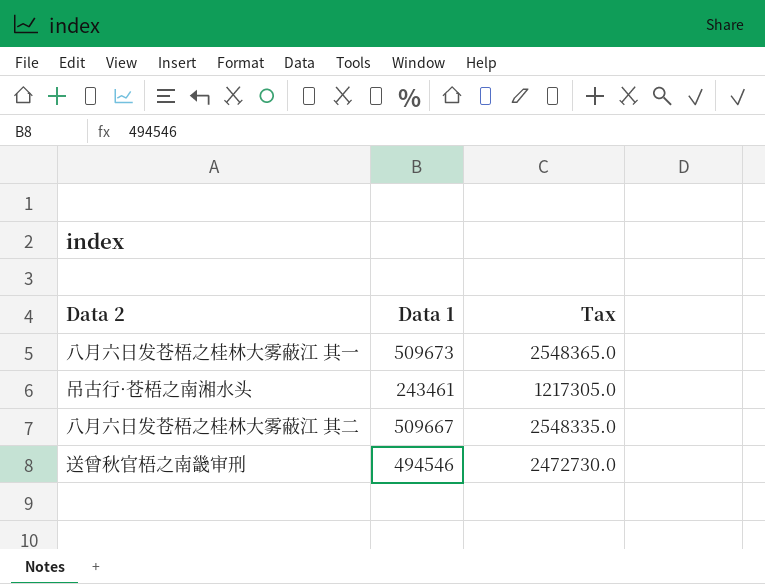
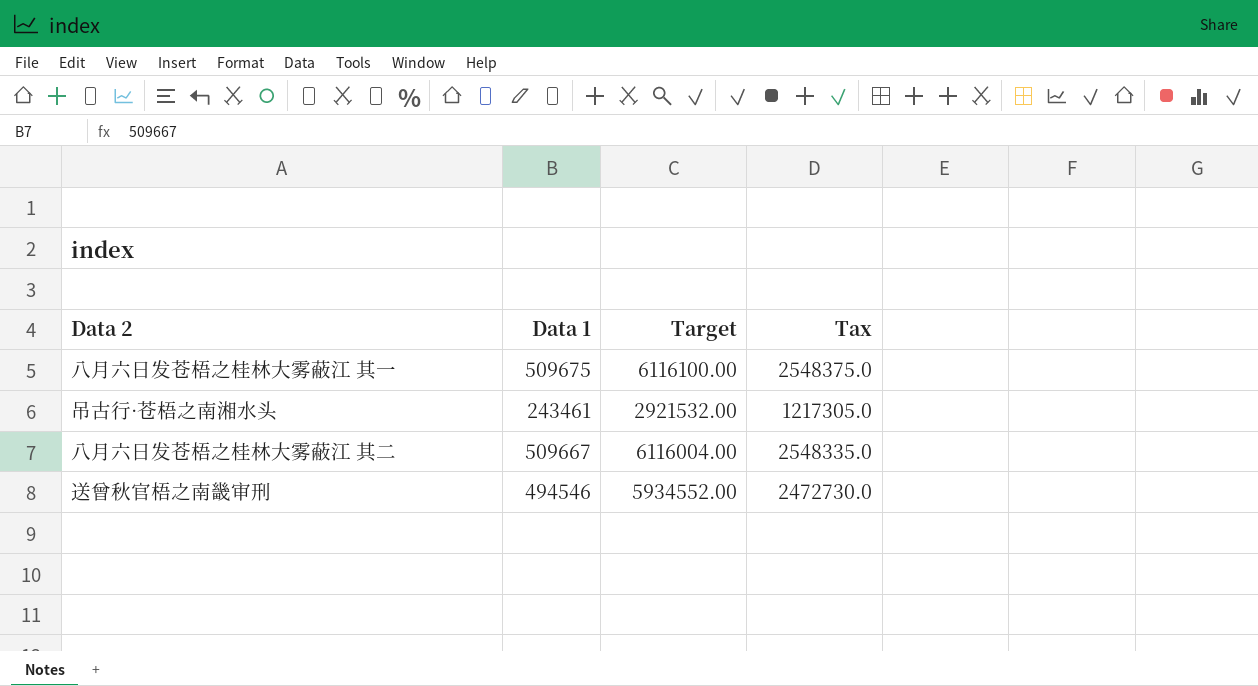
column Target | formula: none -> [Data 1] * 12
八月六日发苍梧之桂林大雾蔽江 其一 | Data 1: 509673 -> 509675
八月六日发苍梧之桂林大雾蔽江 其一 | Tax: 2548365.0 -> 2548375.0

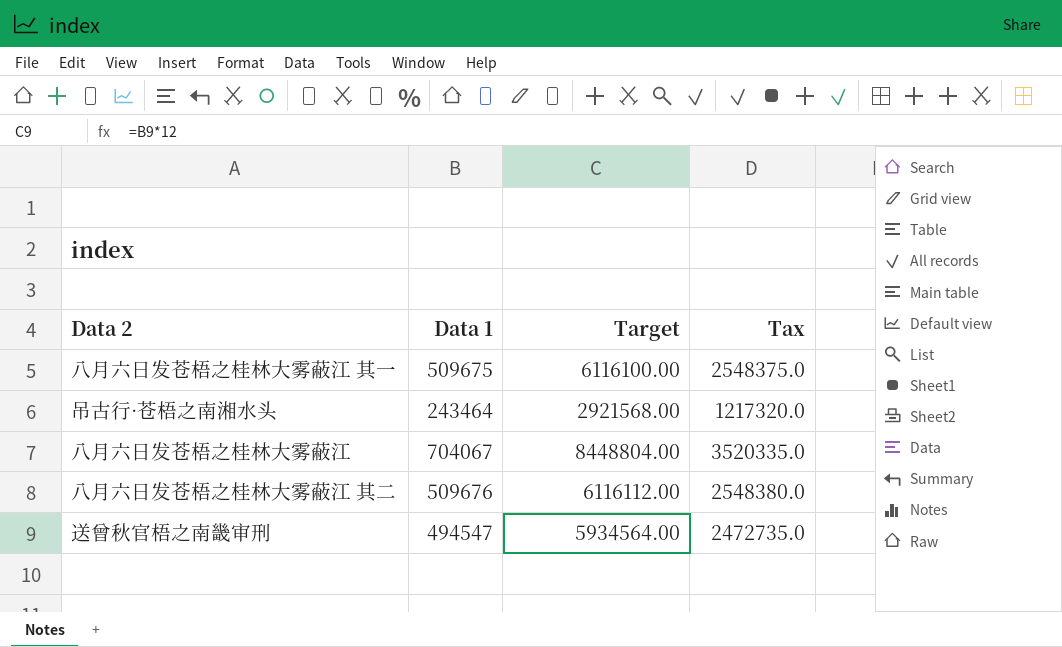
吊古行·苍梧之南湘水头 | Data 1: 243461 -> 243464
吊古行·苍梧之南湘水头 | Target: 2921532.00 -> 2921568.00
吊古行·苍梧之南湘水头 | Tax: 1217305.0 -> 1217320.0
row 八月六日发苍梧之桂林大雾蔽江: none -> 704067 | 8448804.00 | 3520335.0
八月六日发苍梧之桂林大雾蔽江 其二 | Data 1: 509667 -> 509676
八月六日发苍梧之桂林大雾蔽江 其二 | Target: 6116004.00 -> 6116112.00
八月六日发苍梧之桂林大雾蔽江 其二 | Tax: 2548335.0 -> 2548380.0
送曾秋官梧之南畿审刑 | Data 1: 494546 -> 494547
送曾秋官梧之南畿审刑 | Target: 5934552.00 -> 5934564.00
送曾秋官梧之南畿审刑 | Tax: 2472730.0 -> 2472735.0

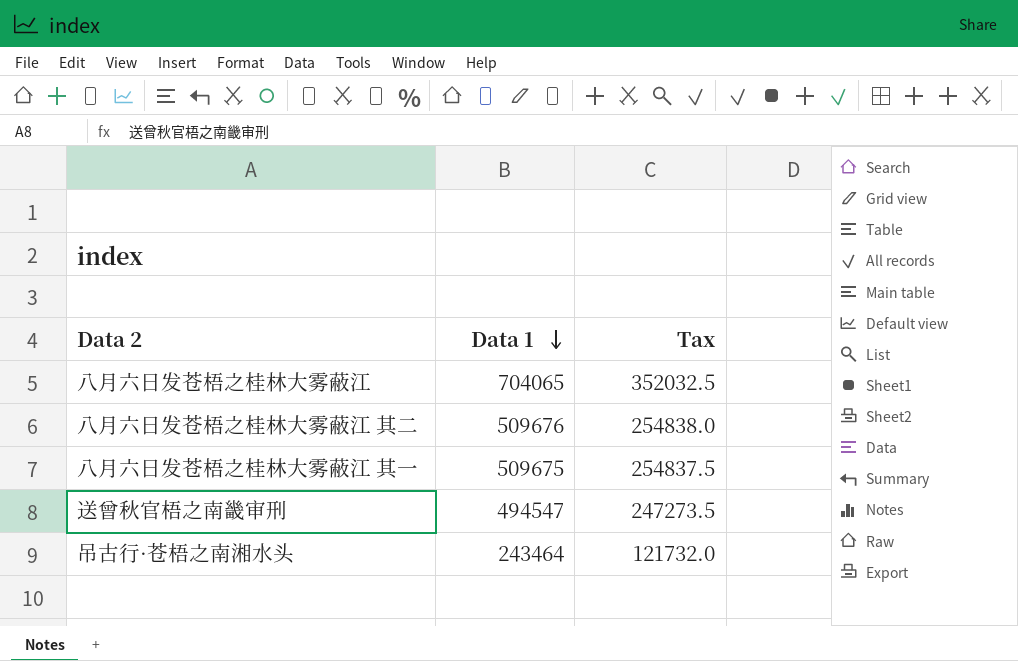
row order: none -> Data 1 descending
column Target | formula: [Data 1] * 12 -> none
column Tax | formula: [Data 1] * 5 -> [Data 1] * 0.5
八月六日发苍梧之桂林大雾蔽江 | Data 1: 704067 -> 704065

